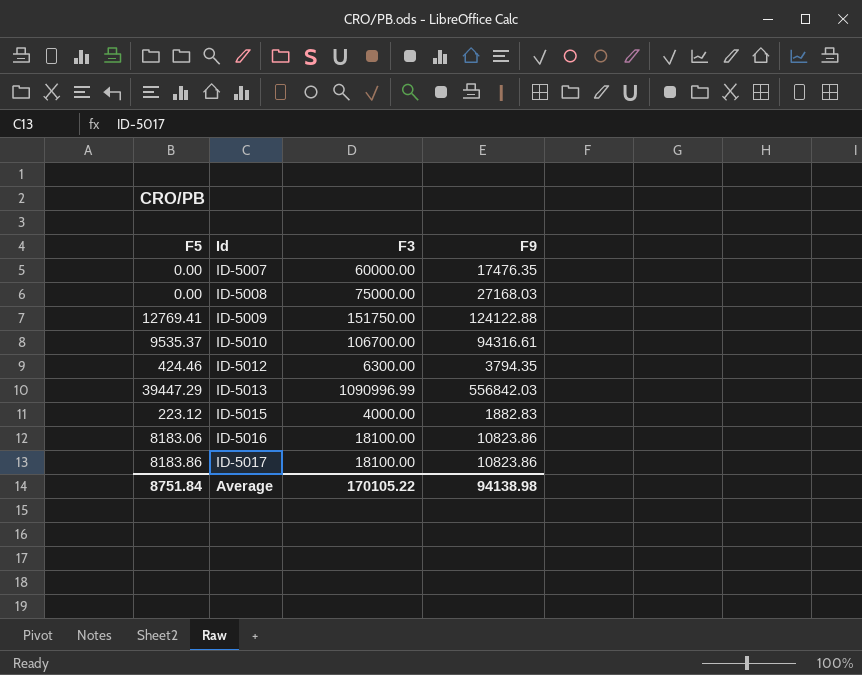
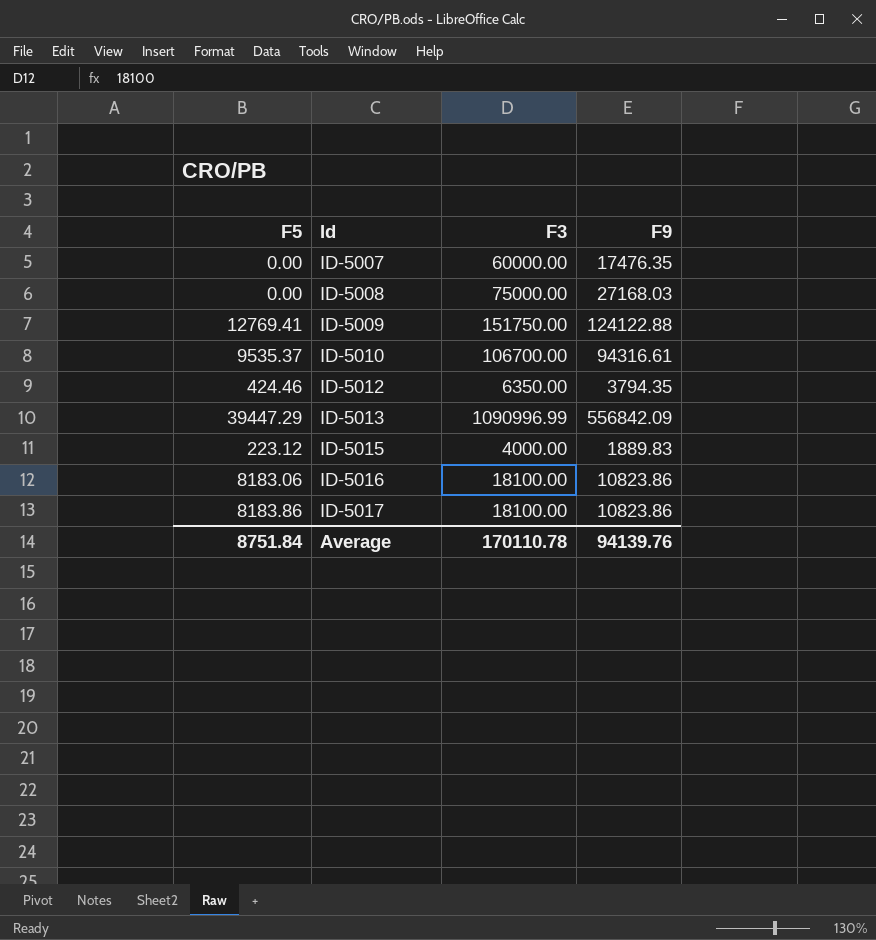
ID-5012 | F3: 6300.00 -> 6350.00
ID-5013 | F9: 556842.03 -> 556842.09
ID-5015 | F9: 1882.83 -> 1889.83
Average | F3: 170105.22 -> 170110.78
Average | F9: 94138.98 -> 94139.76

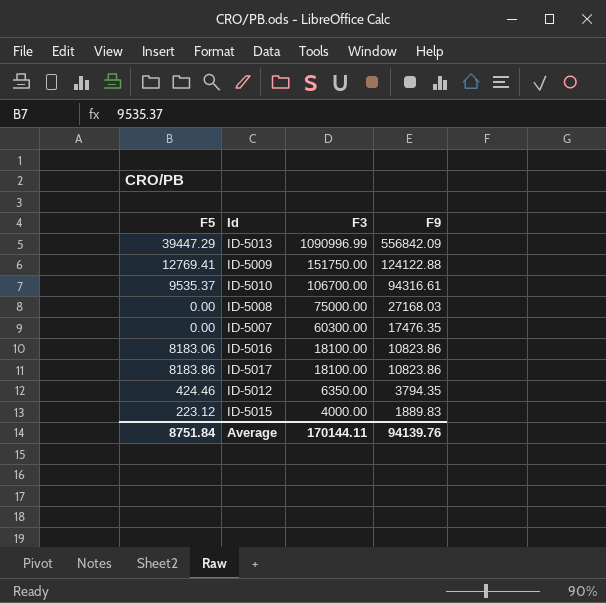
row order: Id ascending -> F3 descending
ID-5007 | F3: 60000.00 -> 60300.00
Average | F3: 170110.78 -> 170144.11

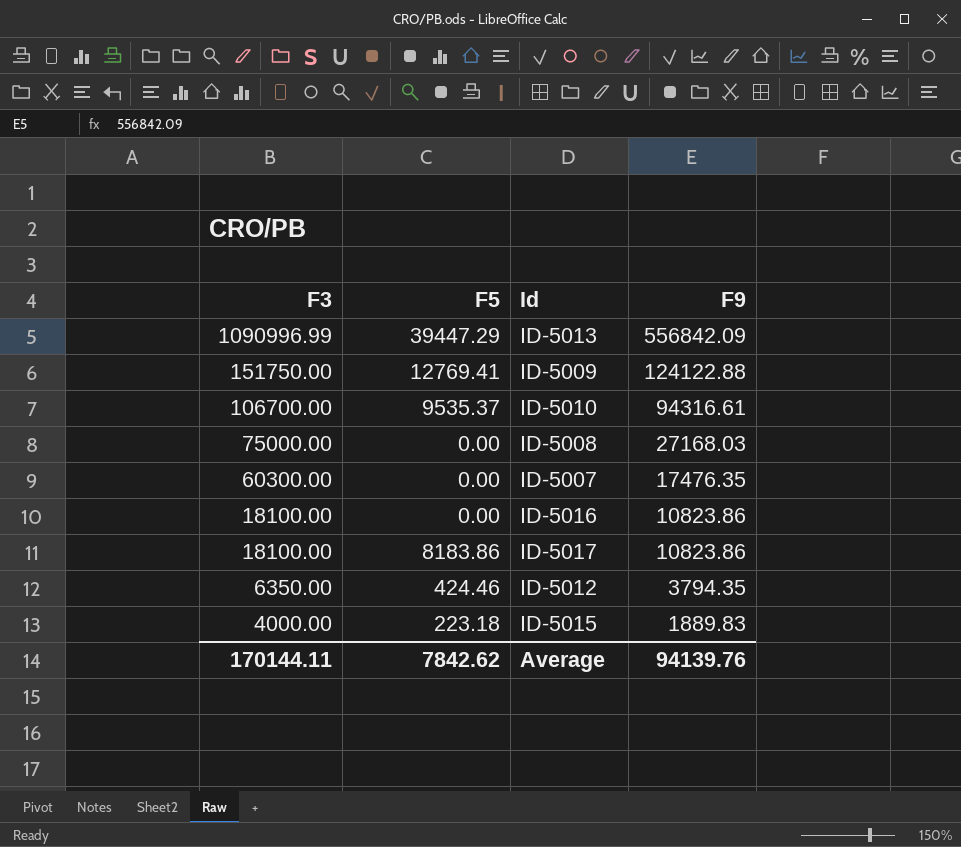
column F3 | position: 3 -> 1
ID-5016 | F5: 8183.06 -> 0.00
ID-5015 | F5: 223.12 -> 223.18
Average | F5: 8751.84 -> 7842.62

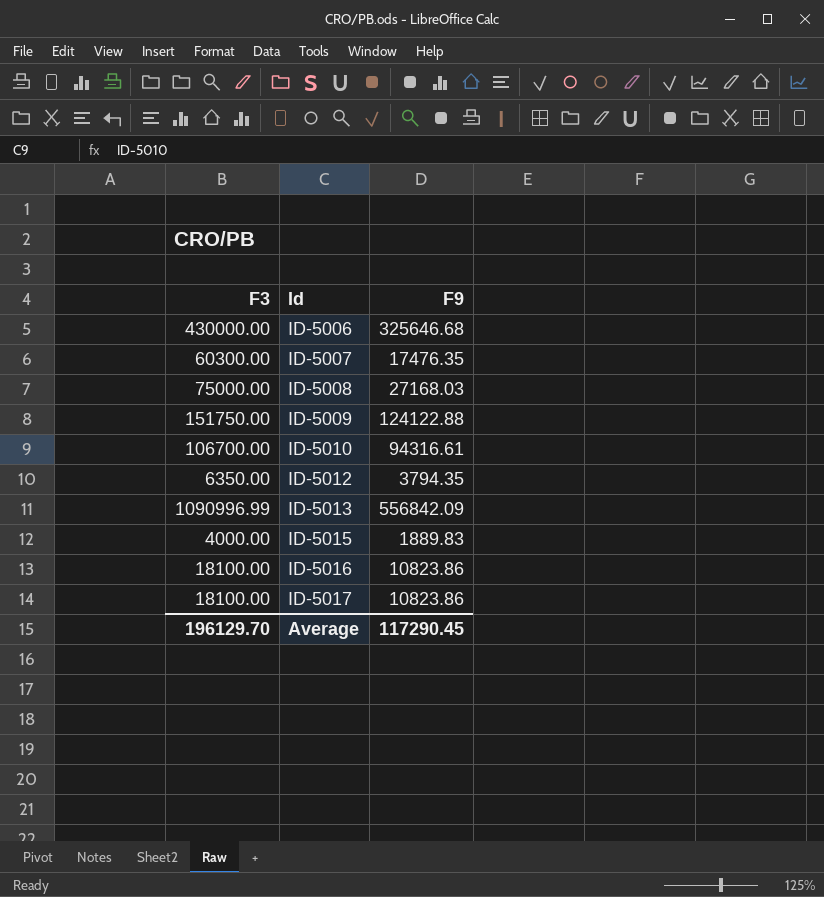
row order: F3 descending -> Id ascending
column F5 | position: 2 -> none
row ID-5006: none -> 430000.00 | 325646.68
Average | F3: 170144.11 -> 196129.70
Average | F9: 94139.76 -> 117290.45

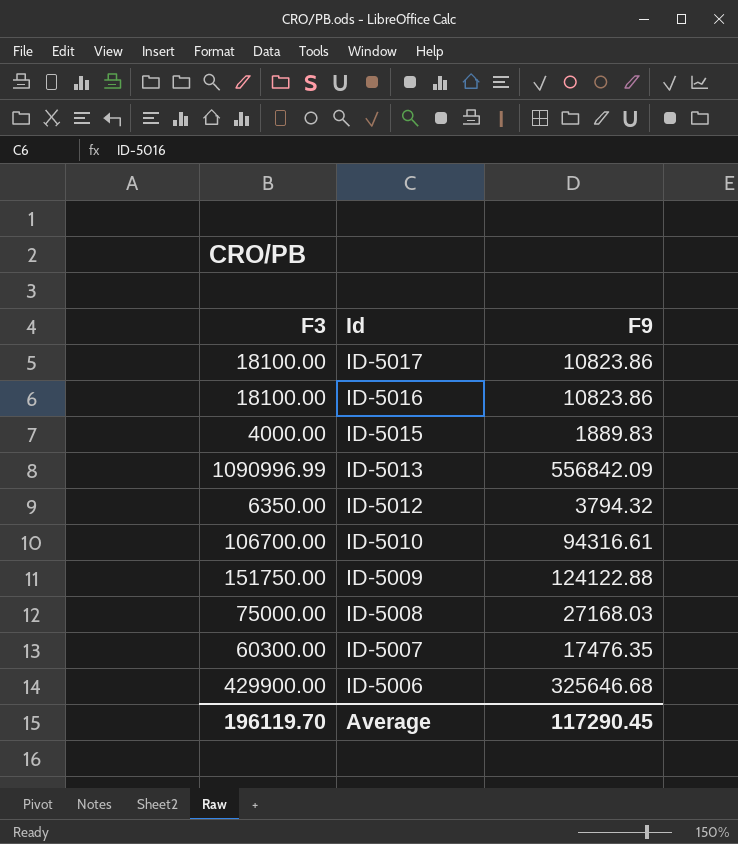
row order: Id ascending -> Id descending
ID-5012 | F9: 3794.35 -> 3794.32
ID-5006 | F3: 430000.00 -> 429900.00
Average | F3: 196129.70 -> 196119.70

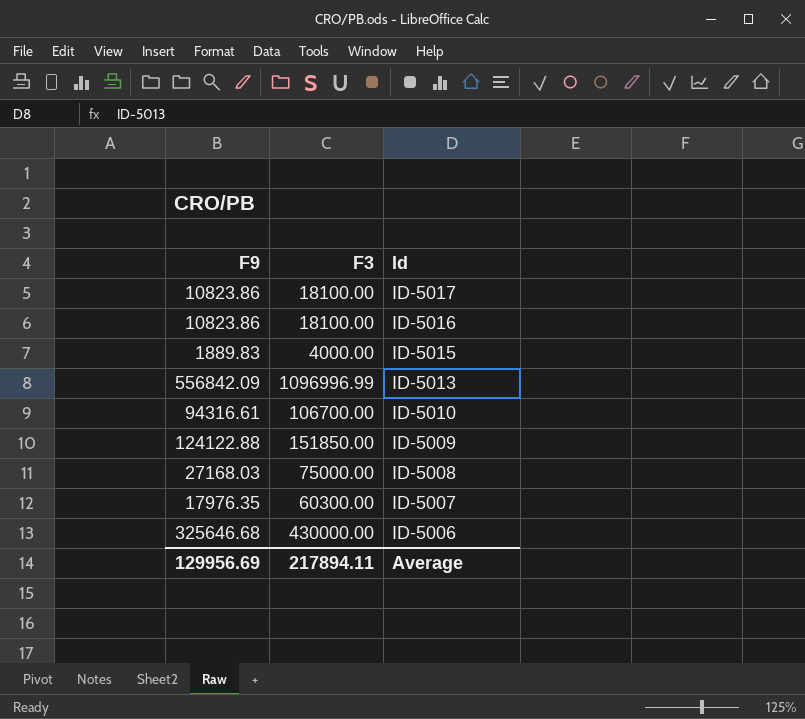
column F9 | position: 3 -> 1
row ID-5012: 6350.00 | 3794.32 -> none
ID-5013 | F3: 1090996.99 -> 1096996.99
ID-5009 | F3: 151750.00 -> 151850.00
ID-5007 | F9: 17476.35 -> 17976.35
ID-5006 | F3: 429900.00 -> 430000.00
Average | F9: 117290.45 -> 129956.69
Average | F3: 196119.70 -> 217894.11

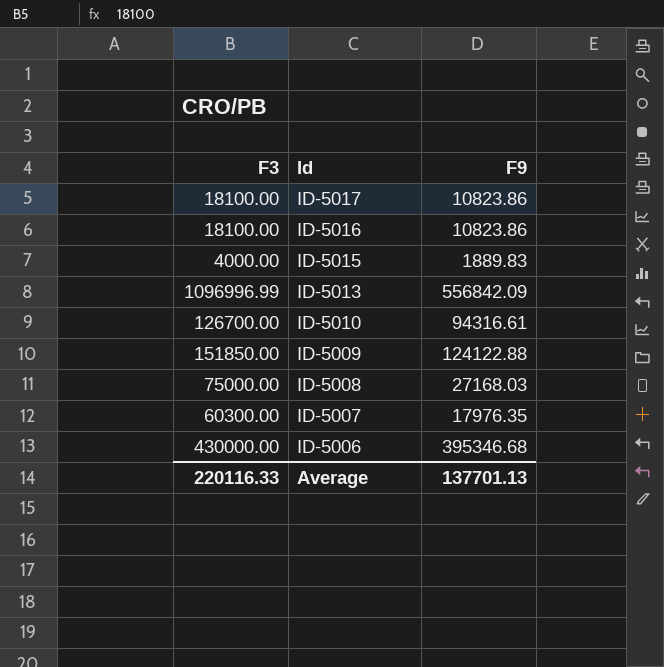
column F9 | position: 1 -> 3
ID-5010 | F3: 106700.00 -> 126700.00
ID-5006 | F9: 325646.68 -> 395346.68
Average | F3: 217894.11 -> 220116.33
Average | F9: 129956.69 -> 137701.13

